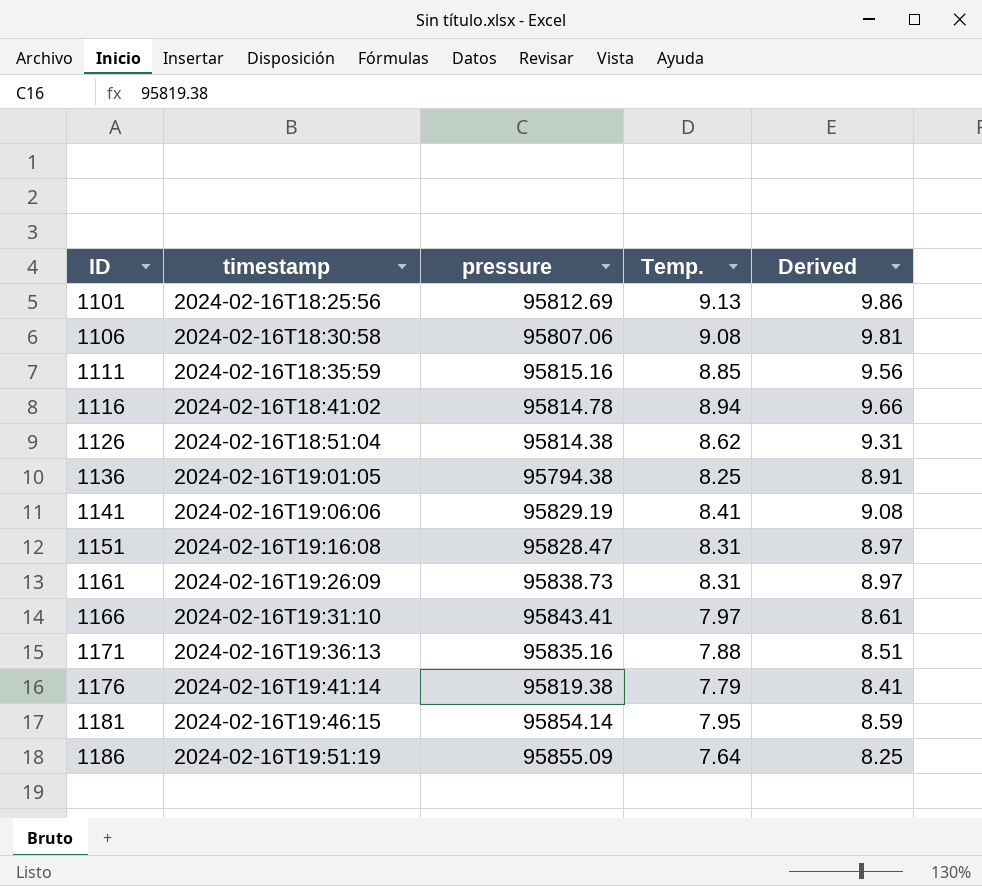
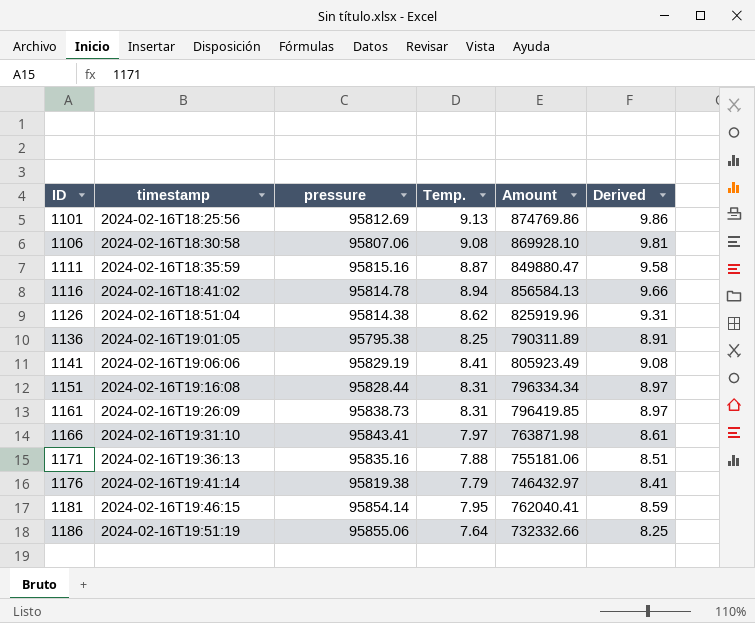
column Amount | formula: none -> [pressure] * [Temp.]
1111 | Temp.: 8.85 -> 8.87
1111 | Derived: 9.56 -> 9.58
1136 | pressure: 95794.38 -> 95795.38
1151 | pressure: 95828.47 -> 95828.44
1186 | pressure: 95855.09 -> 95855.06

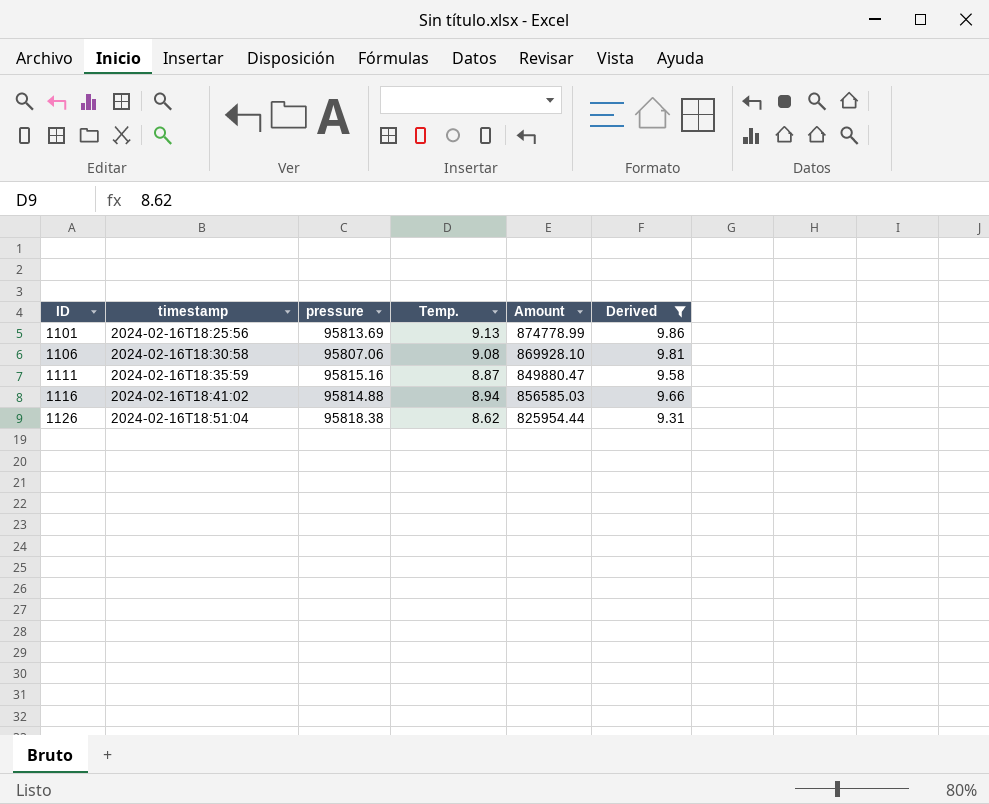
filter: none -> Derived >= 9.31
1101 | pressure: 95812.69 -> 95813.69
1101 | Amount: 874769.86 -> 874778.99
1116 | pressure: 95814.78 -> 95814.88
1116 | Amount: 856584.13 -> 856585.03
1126 | pressure: 95814.38 -> 95818.38
1126 | Amount: 825919.96 -> 825954.44

